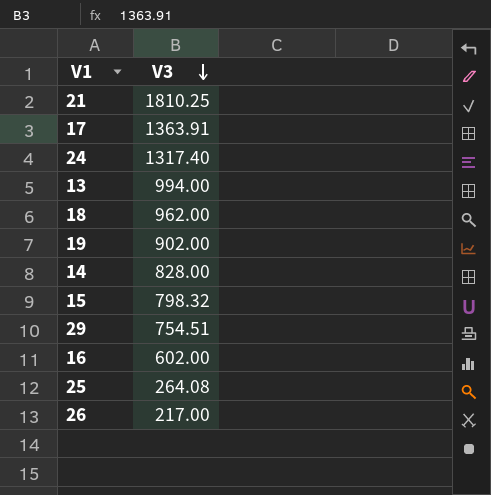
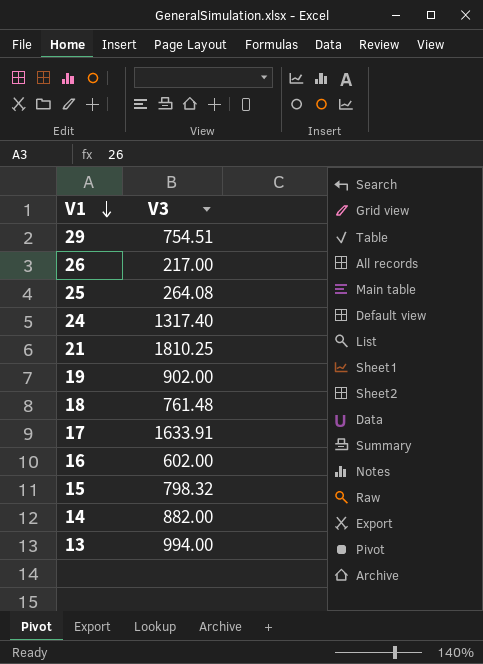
row order: V3 descending -> V1 descending
18 | V3: 962.00 -> 761.48
17 | V3: 1363.91 -> 1633.91
14 | V3: 828.00 -> 882.00

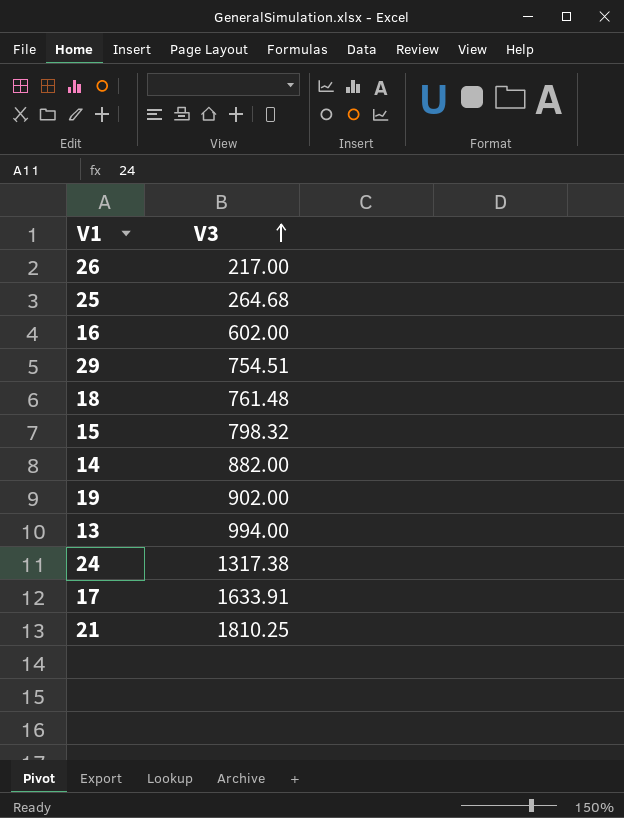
row order: V1 descending -> V3 ascending
25 | V3: 264.08 -> 264.68
24 | V3: 1317.40 -> 1317.38

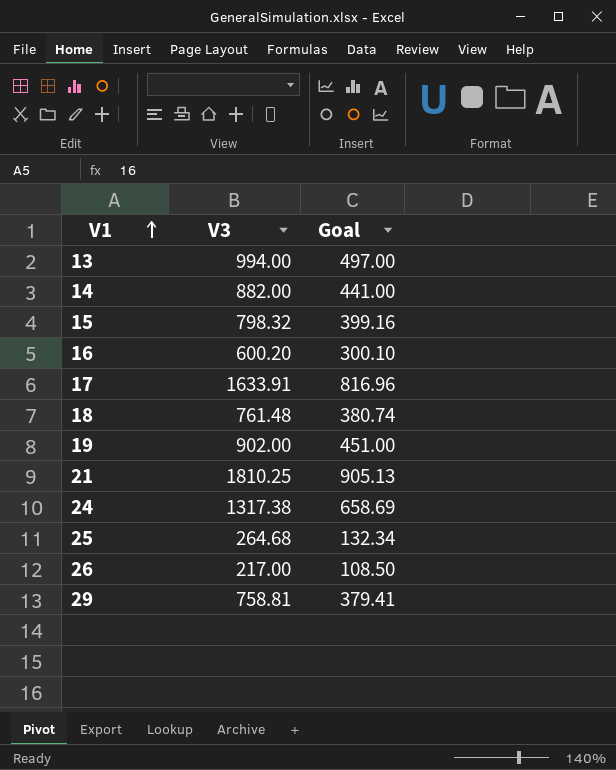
row order: V3 ascending -> V1 ascending
column Goal | formula: none -> [V3] * 0.5
16 | V3: 602.00 -> 600.20
29 | V3: 754.51 -> 758.81

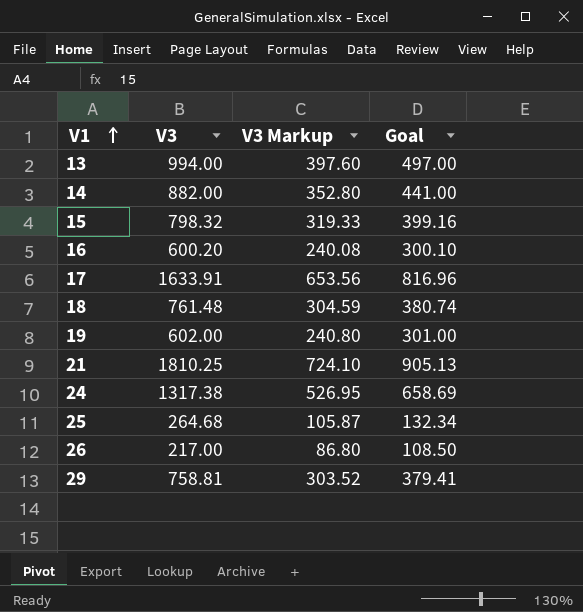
column V3 Markup | formula: none -> [V3] * 0.4
19 | V3: 902.00 -> 602.00
19 | Goal: 451.00 -> 301.00

